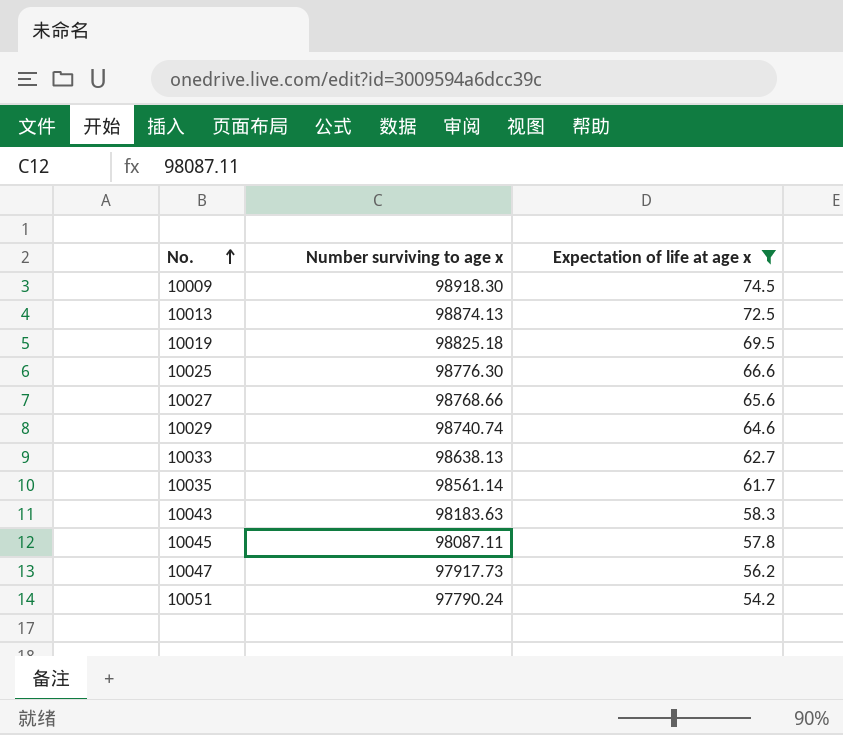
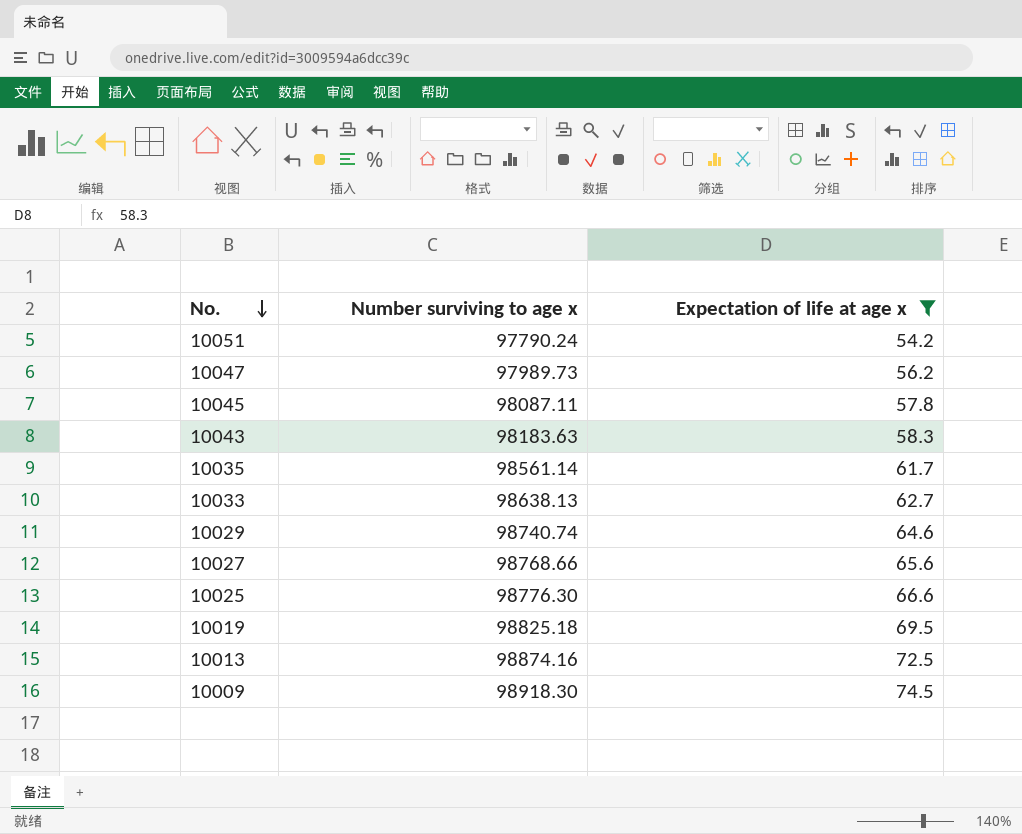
row order: No. ascending -> No. descending
10047 | Number surviving to age x: 97917.73 -> 97989.73
10013 | Number surviving to age x: 98874.13 -> 98874.16

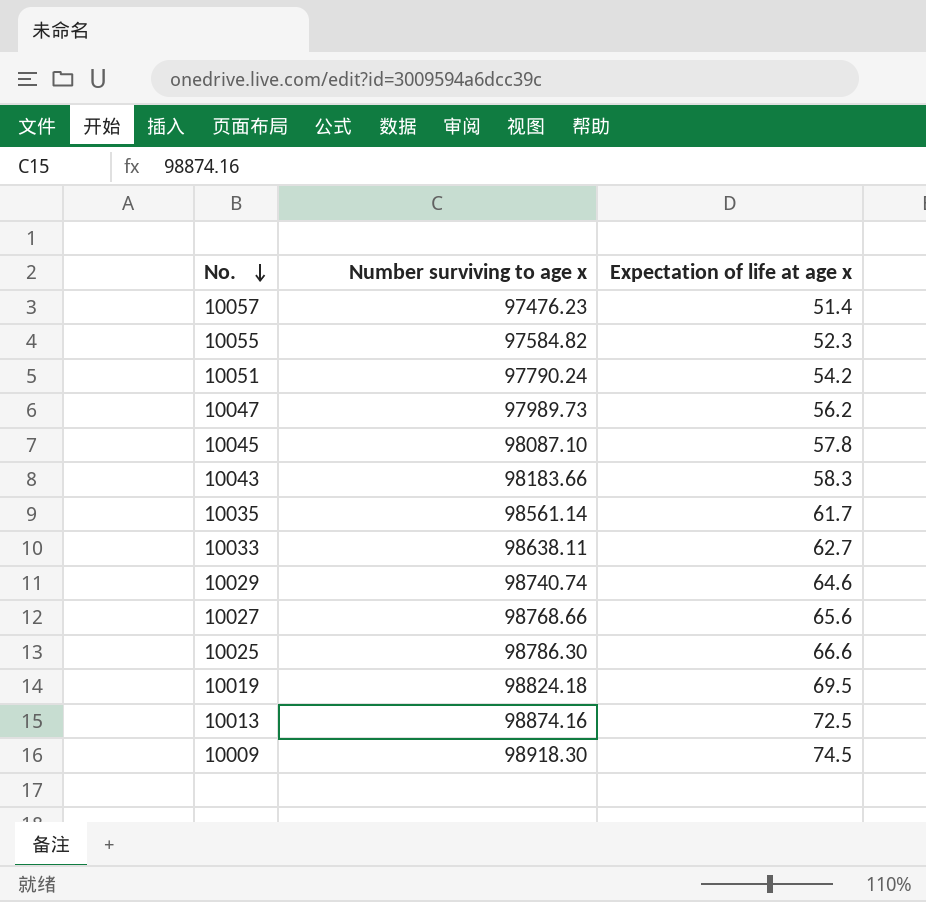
filter: Expectation of life at age x >= 54.2 -> none
10045 | Number surviving to age x: 98087.11 -> 98087.10
10043 | Number surviving to age x: 98183.63 -> 98183.66
10033 | Number surviving to age x: 98638.13 -> 98638.11
10025 | Number surviving to age x: 98776.30 -> 98786.30
10019 | Number surviving to age x: 98825.18 -> 98824.18

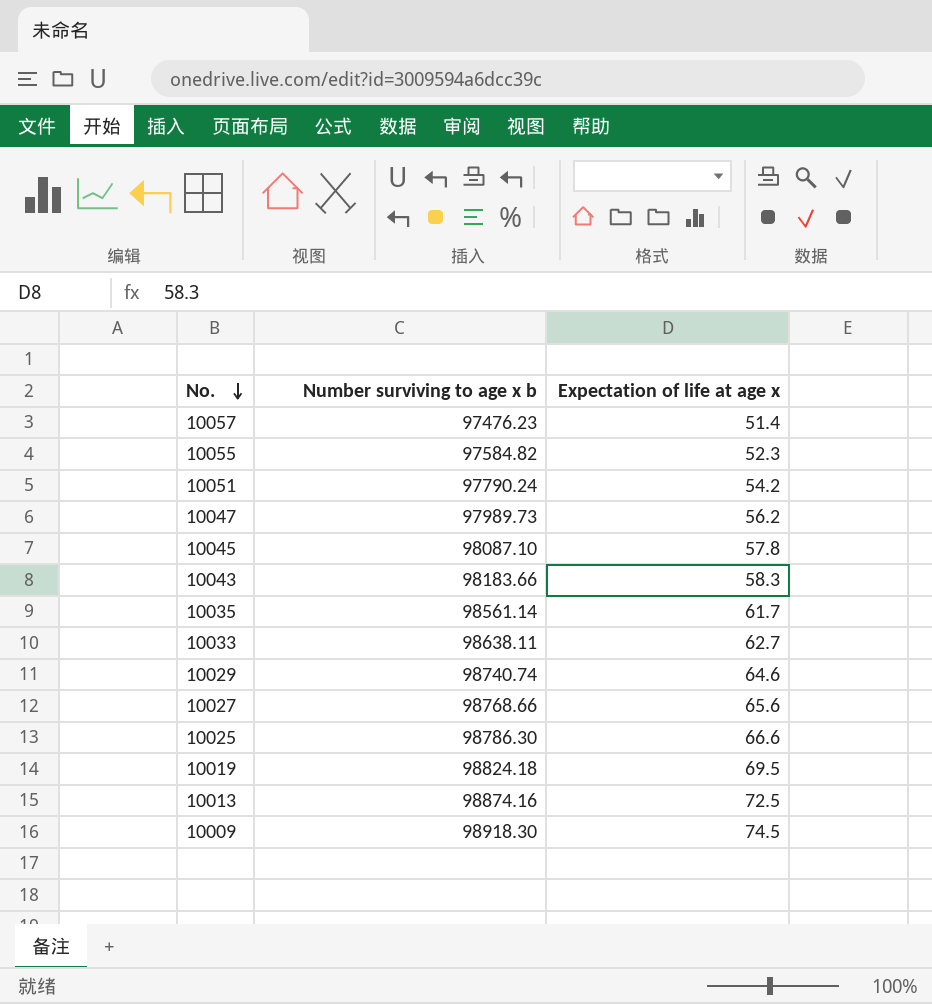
column name: Number surviving to age x -> Number surviving to age x b

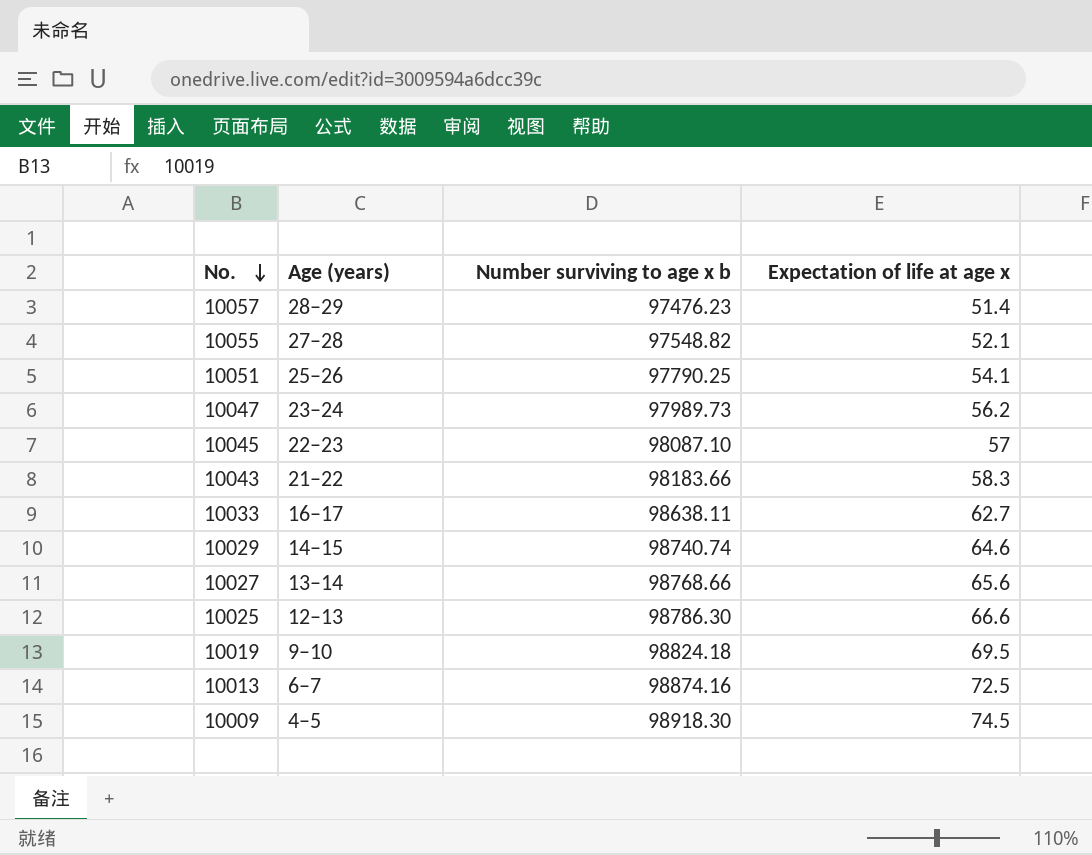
column Age (years) | position: none -> 2
row 10035: 98561.14 | 61.7 -> none
10055 | Number surviving to age x b: 97584.82 -> 97548.82
10055 | Expectation of life at age x: 52.3 -> 52.1
10051 | Number surviving to age x b: 97790.24 -> 97790.25
10051 | Expectation of life at age x: 54.2 -> 54.1
10045 | Expectation of life at age x: 57.8 -> 57

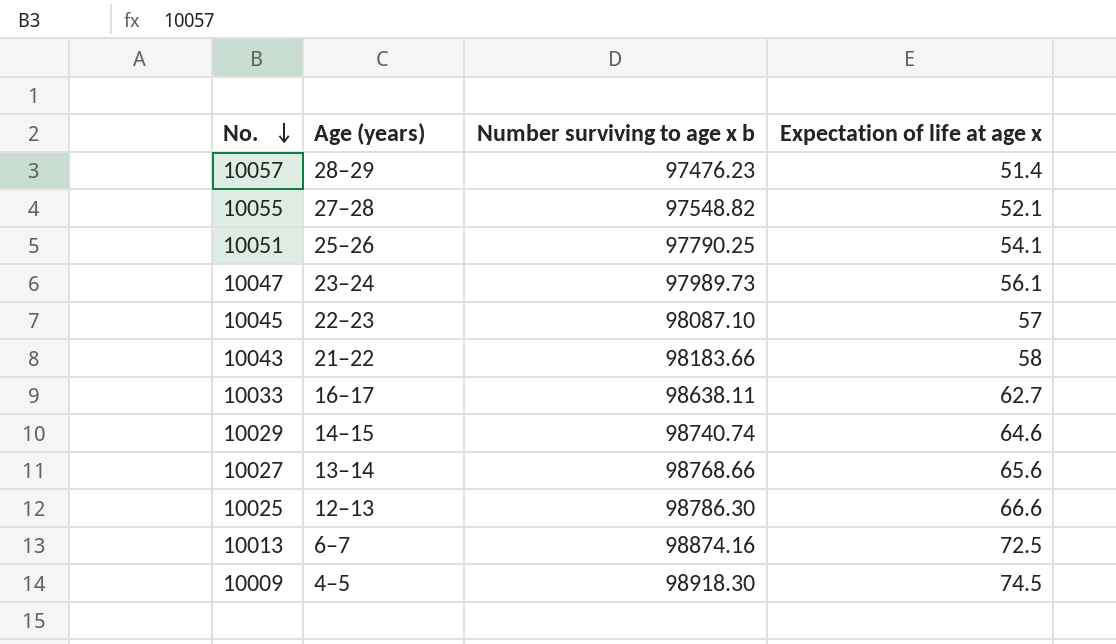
row 10019: 9–10 | 98824.18 | 69.5 -> none
10047 | Expectation of life at age x: 56.2 -> 56.1
10043 | Expectation of life at age x: 58.3 -> 58

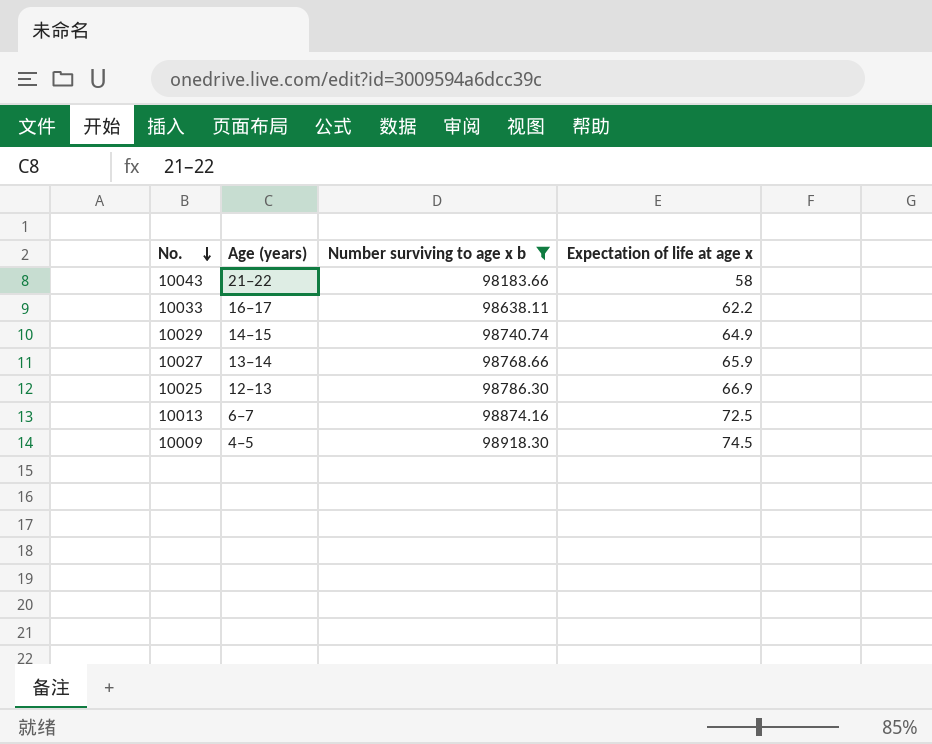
filter: none -> Number surviving to age x b >= 98183.66
10033 | Expectation of life at age x: 62.7 -> 62.2
10029 | Expectation of life at age x: 64.6 -> 64.9
10027 | Expectation of life at age x: 65.6 -> 65.9
10025 | Expectation of life at age x: 66.6 -> 66.9

